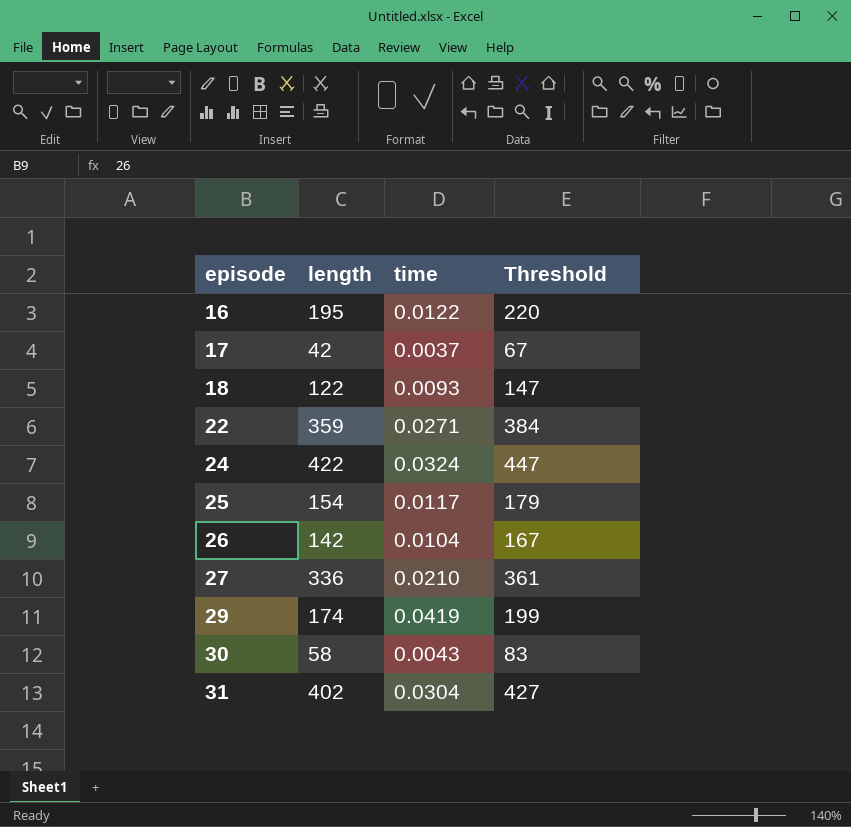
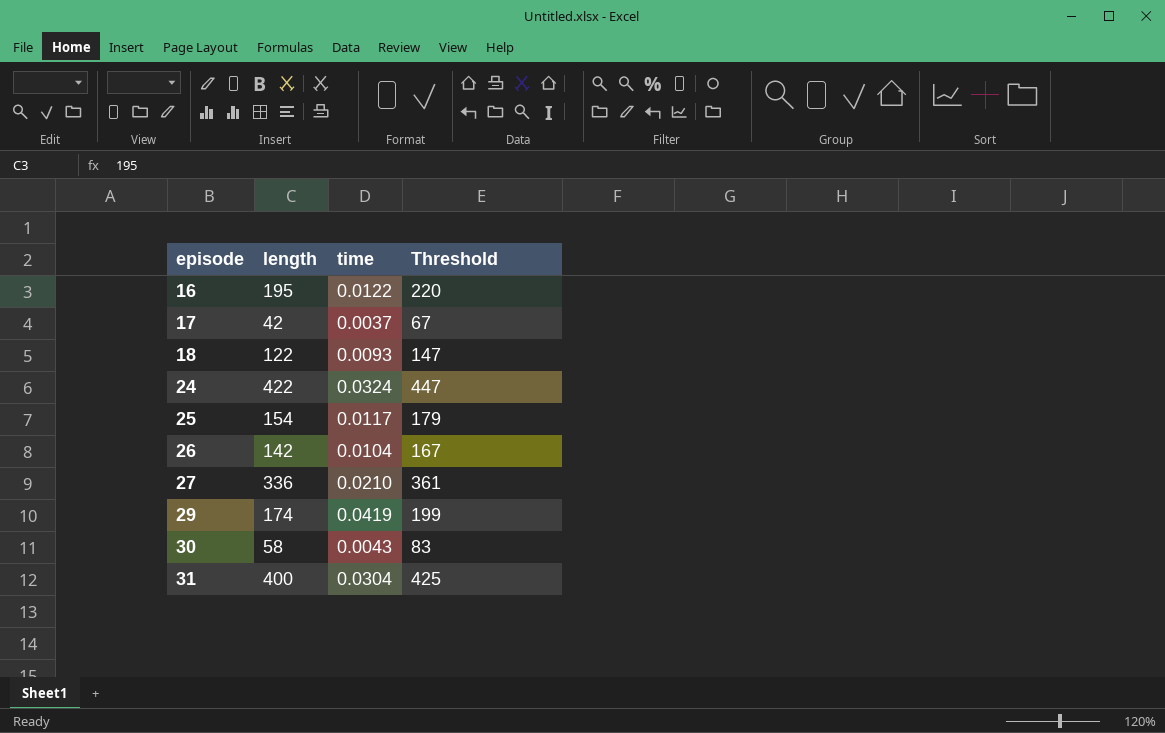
row 22: 359 | 0.0271 | 384 -> none
31 | length: 402 -> 400
31 | Threshold: 427 -> 425

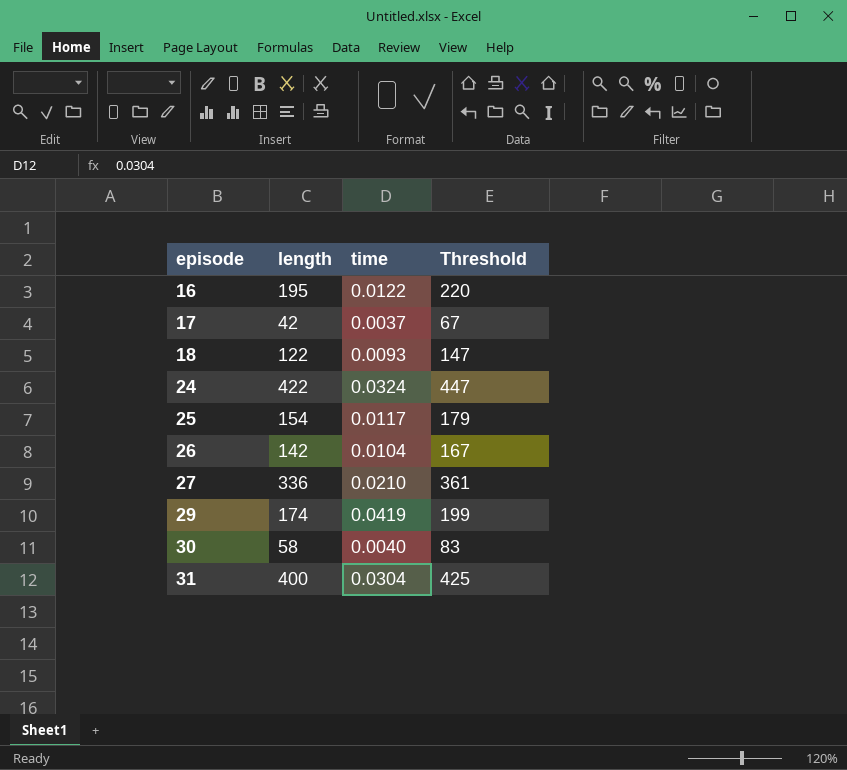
30 | time: 0.0043 -> 0.0040

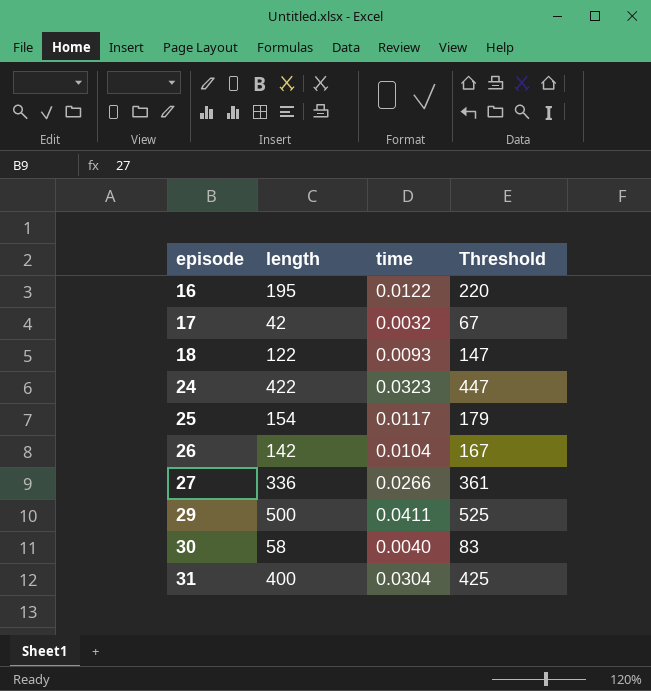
17 | time: 0.0037 -> 0.0032
24 | time: 0.0324 -> 0.0323
27 | time: 0.0210 -> 0.0266
29 | length: 174 -> 500
29 | time: 0.0419 -> 0.0411
29 | Threshold: 199 -> 525

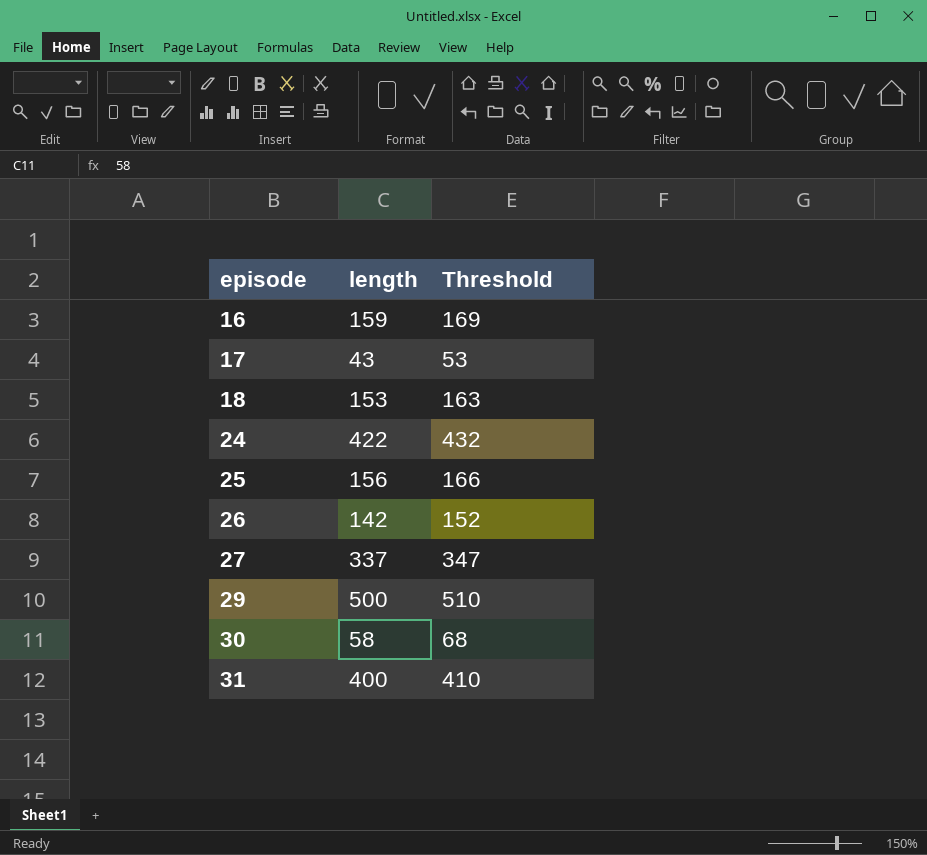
column time | position: 3 -> none
column Threshold | formula: [length] + 25 -> [length] + 10
16 | length: 195 -> 159
17 | length: 42 -> 43
18 | length: 122 -> 153
25 | length: 154 -> 156
27 | length: 336 -> 337

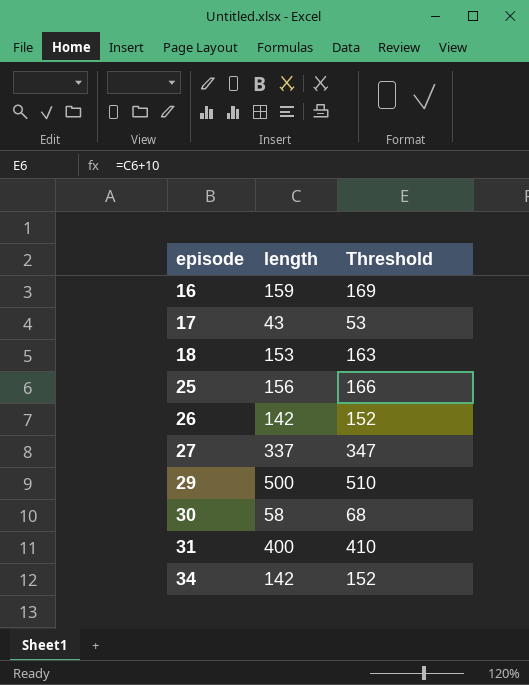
row 24: 422 | 432 -> none
row 34: none -> 142 | 152

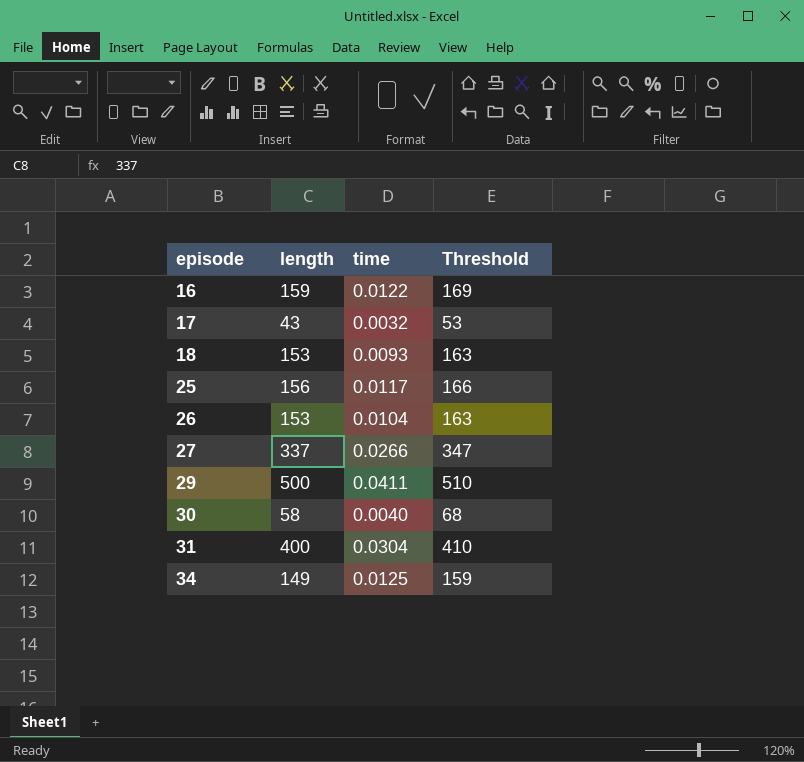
column time | position: none -> 3
26 | length: 142 -> 153
26 | Threshold: 152 -> 163
34 | length: 142 -> 149
34 | Threshold: 152 -> 159

